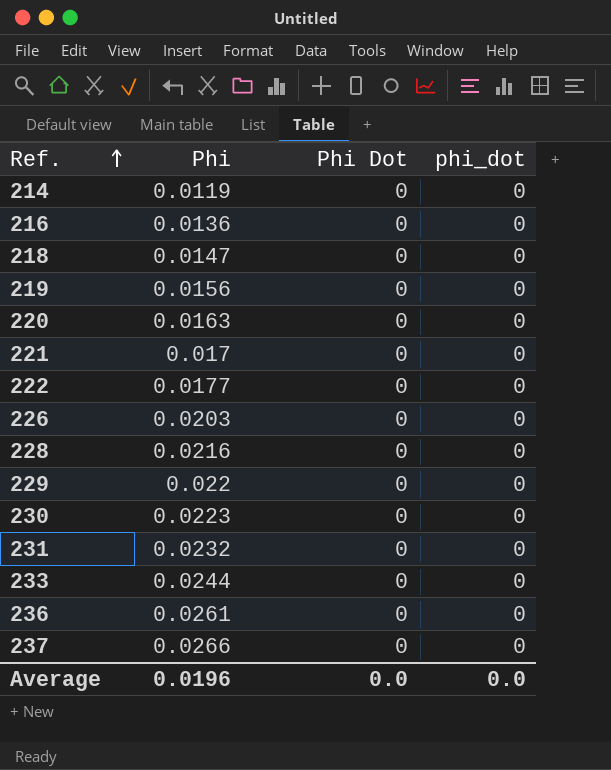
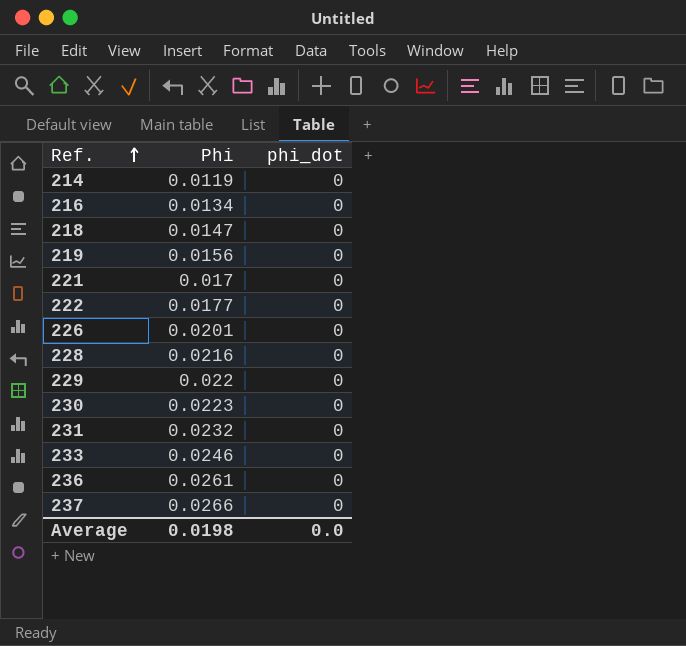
column Phi Dot | position: 3 -> none
row 220: 0.0163 | 0 | 0 -> none
216 | Phi: 0.0136 -> 0.0134
226 | Phi: 0.0203 -> 0.0201
233 | Phi: 0.0244 -> 0.0246
Average | Phi: 0.0196 -> 0.0198

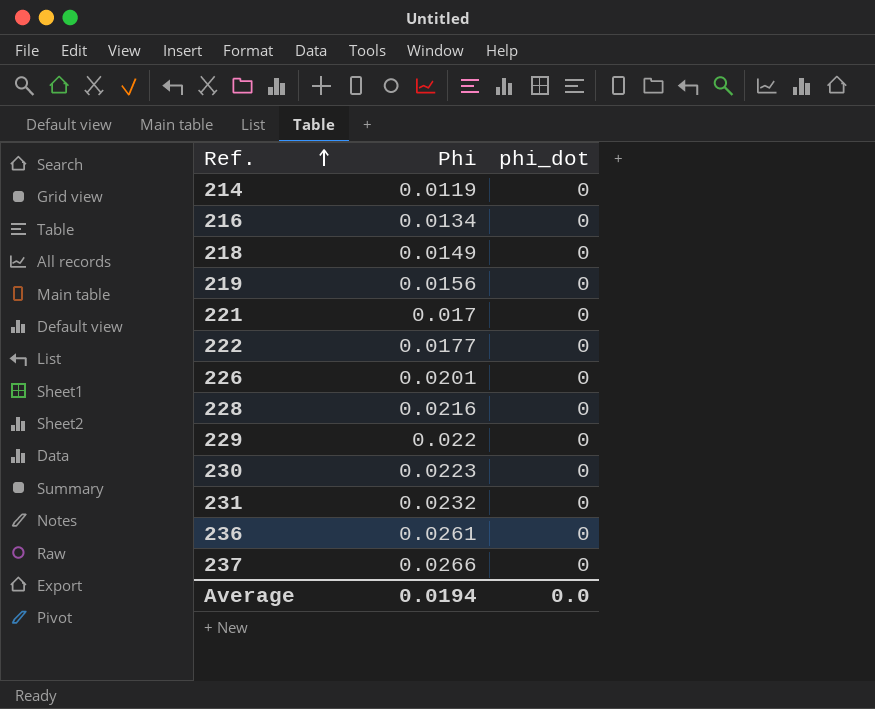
row 233: 0.0246 | 0 -> none
218 | Phi: 0.0147 -> 0.0149
Average | Phi: 0.0198 -> 0.0194

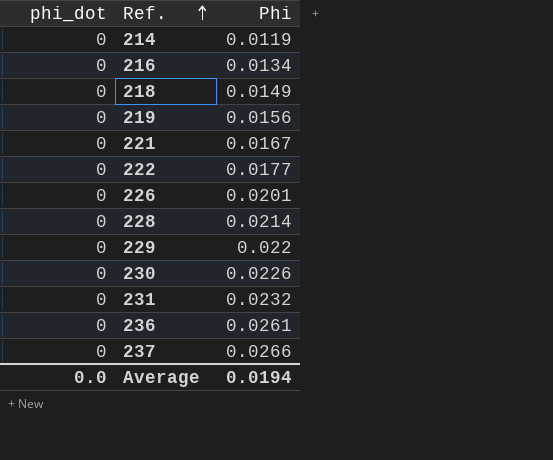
column phi_dot | position: 3 -> 1
221 | Phi: 0.017 -> 0.0167
228 | Phi: 0.0216 -> 0.0214
230 | Phi: 0.0223 -> 0.0226

